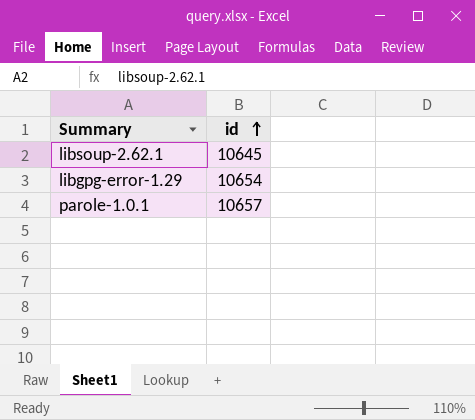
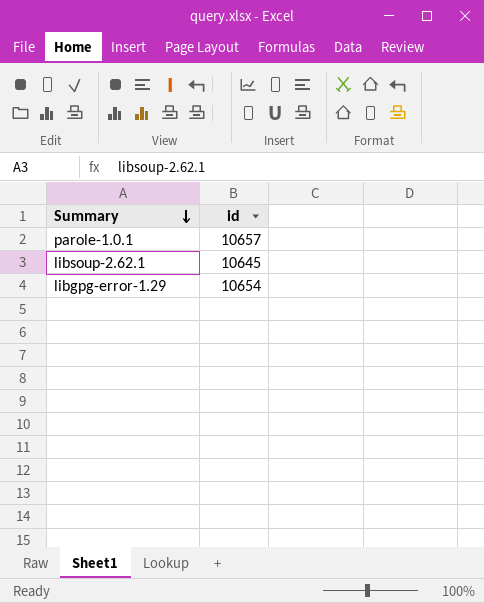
row order: id ascending -> Summary descending

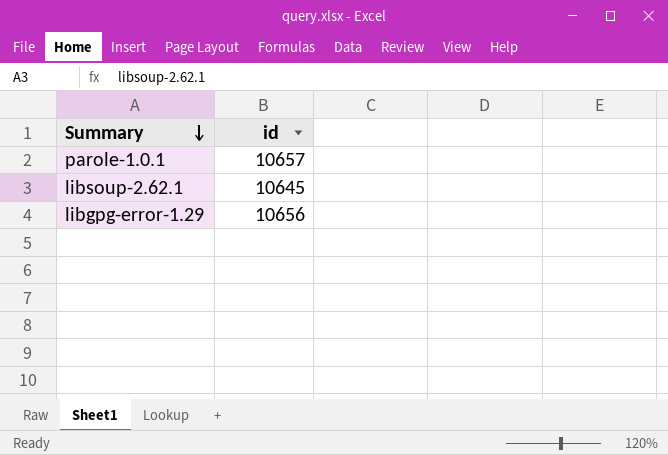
libgpg-error-1.29 | id: 10654 -> 10656

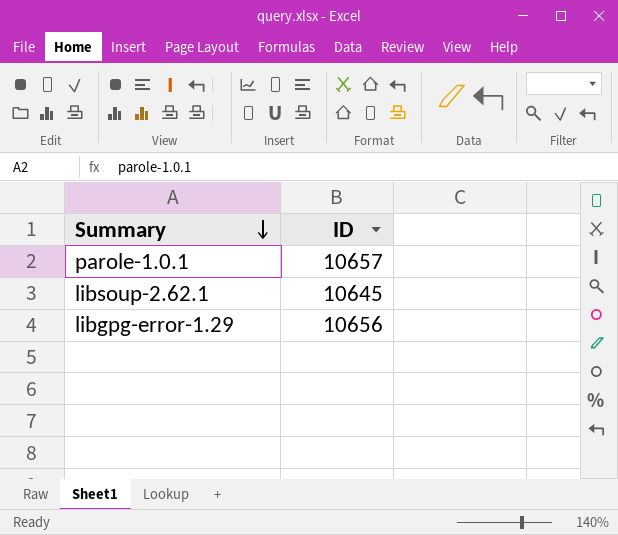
column name: id -> ID

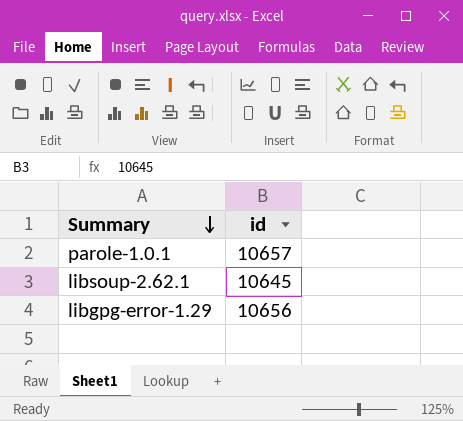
column name: ID -> id

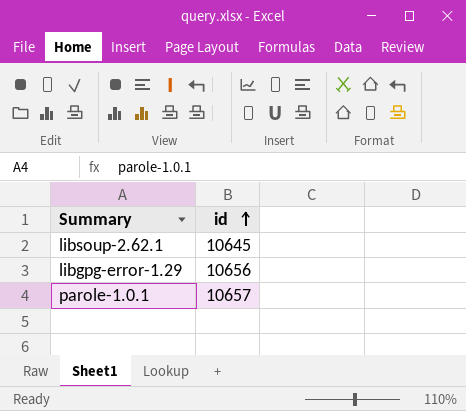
row order: Summary descending -> id ascending

